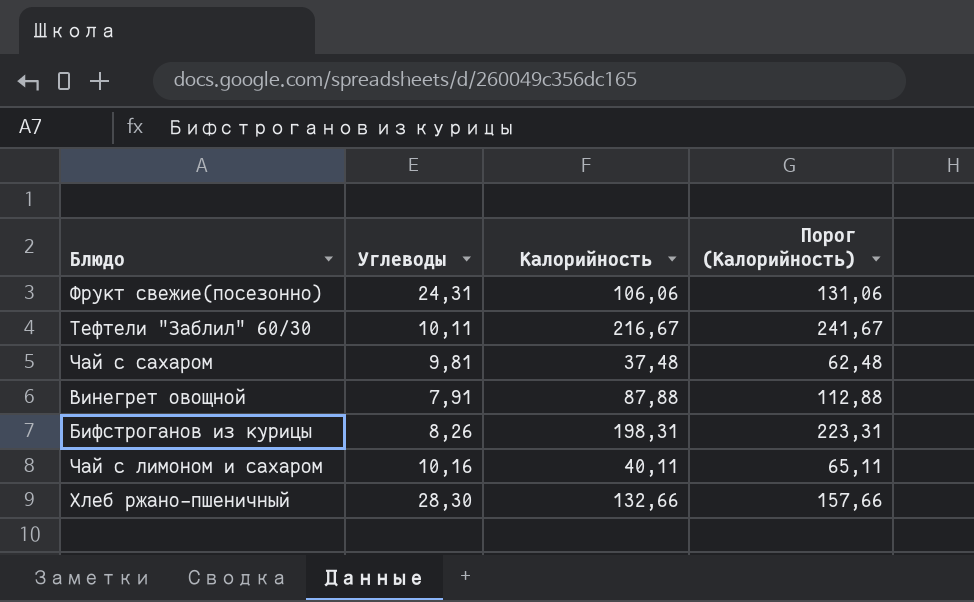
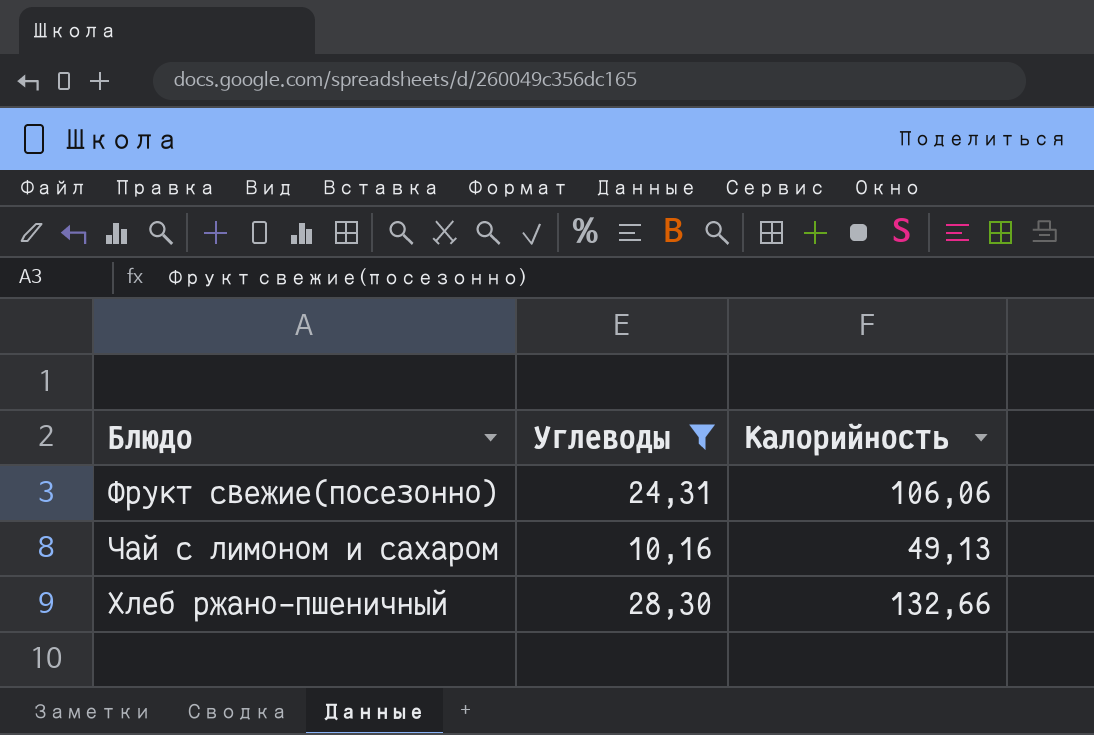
filter: none -> Углеводы >= 10,16
column Порог (Калорийность) | formula: [Калорийность] + 25 -> none
Чай с лимоном и сахаром | Калорийность: 40,11 -> 49,13

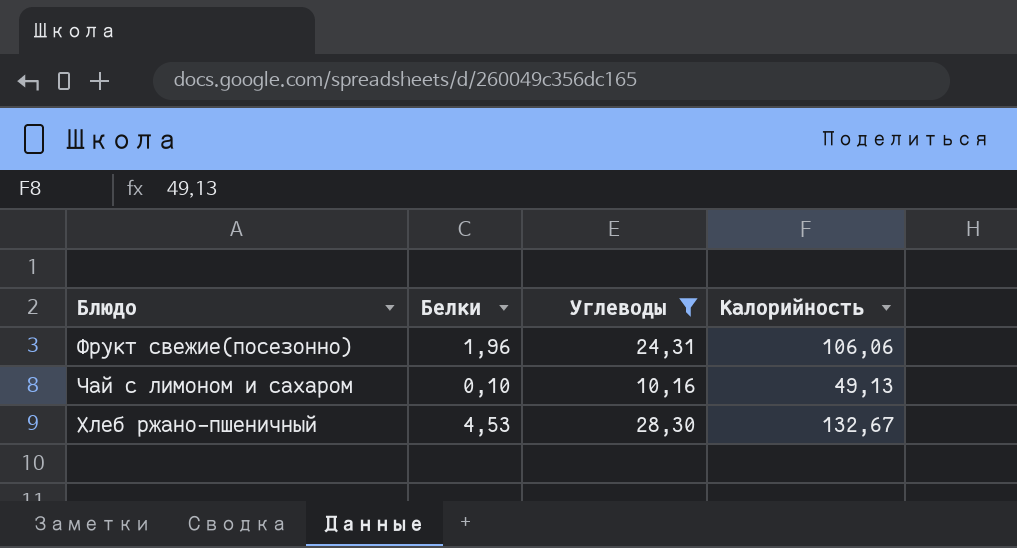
column Белки | position: none -> 2
Хлеб ржано-пшеничный | Калорийность: 132,66 -> 132,67

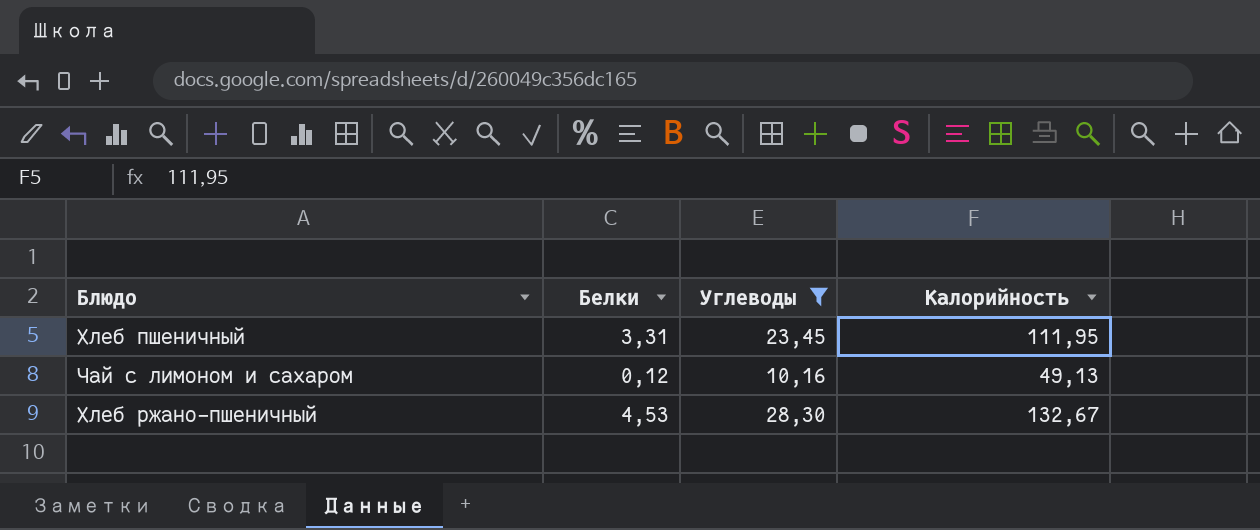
row Фрукт свежие(посезонно): 1,96 | 24,31 | 106,06 -> none
row Хлеб пшеничный: none -> 3,31 | 23,45 | 111,95
Чай с лимоном и сахаром | Белки: 0,10 -> 0,12

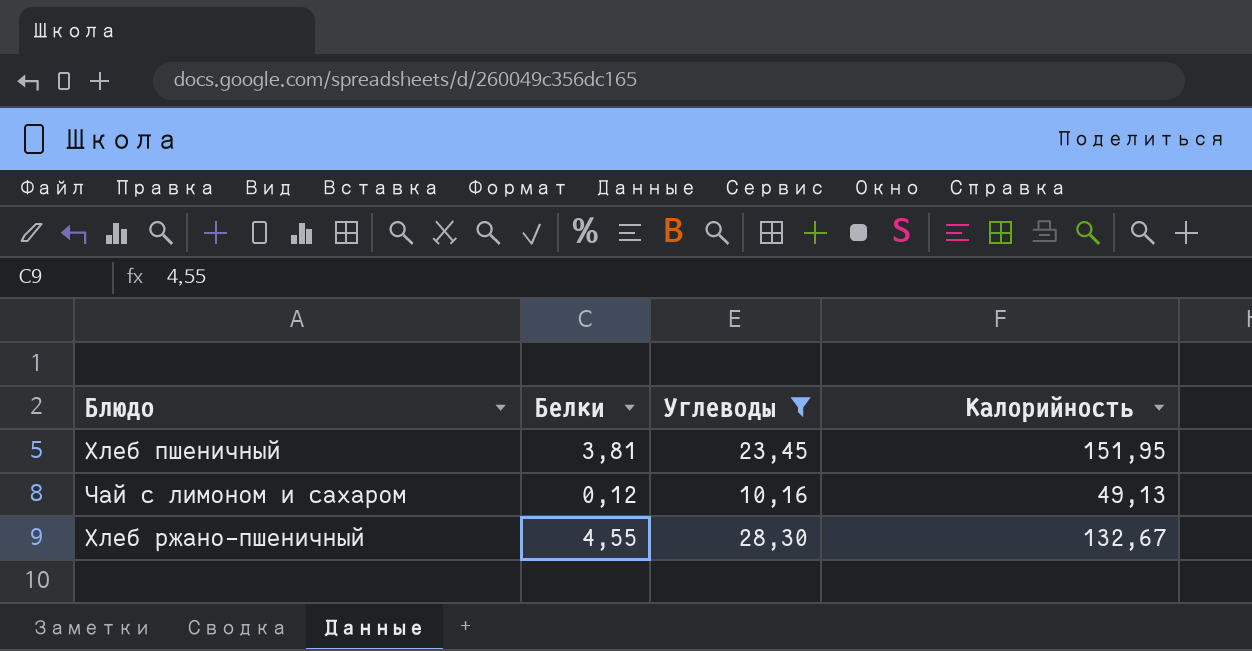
Хлеб пшеничный | Белки: 3,31 -> 3,81
Хлеб пшеничный | Калорийность: 111,95 -> 151,95
Хлеб ржано-пшеничный | Белки: 4,53 -> 4,55

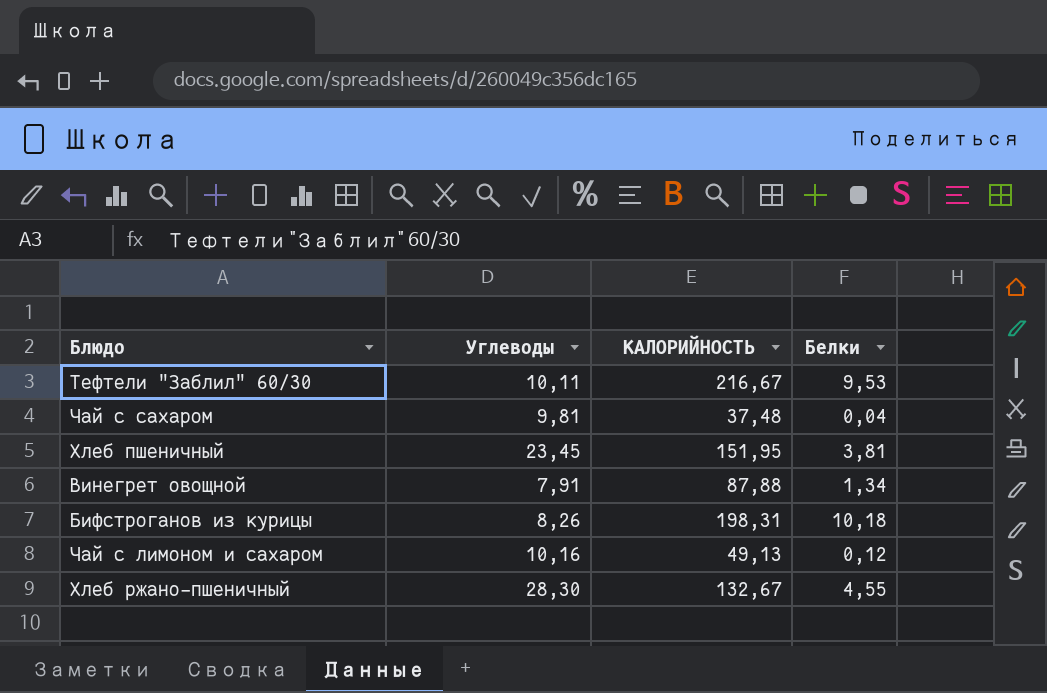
filter: Углеводы >= 10,16 -> none
column name: Калорийность -> КАЛОРИЙНОСТЬ
column Белки | position: 2 -> 4

